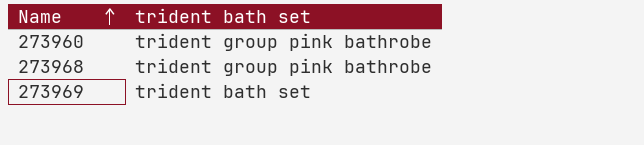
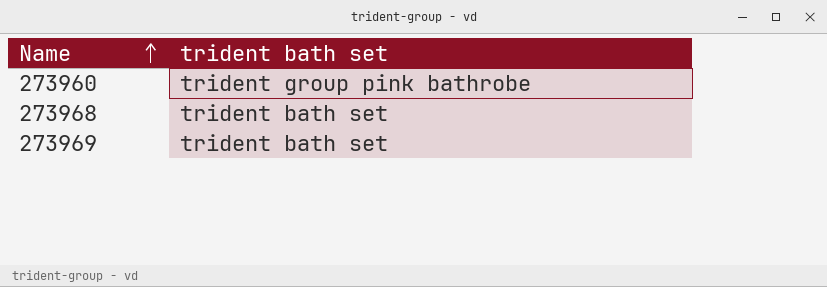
273968 | trident bath set: trident group pink bathrobe -> trident bath set

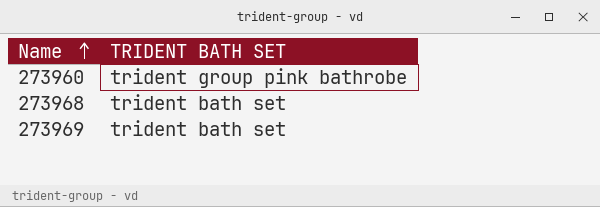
column name: trident bath set -> TRIDENT BATH SET

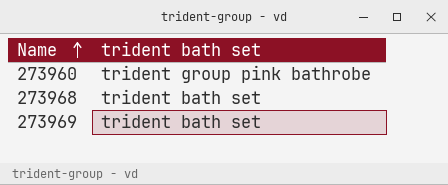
column name: TRIDENT BATH SET -> trident bath set

